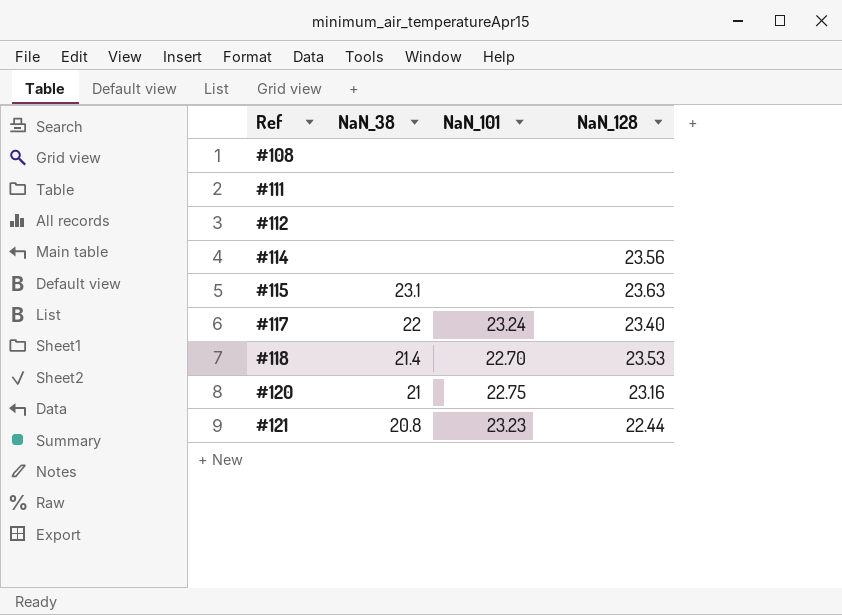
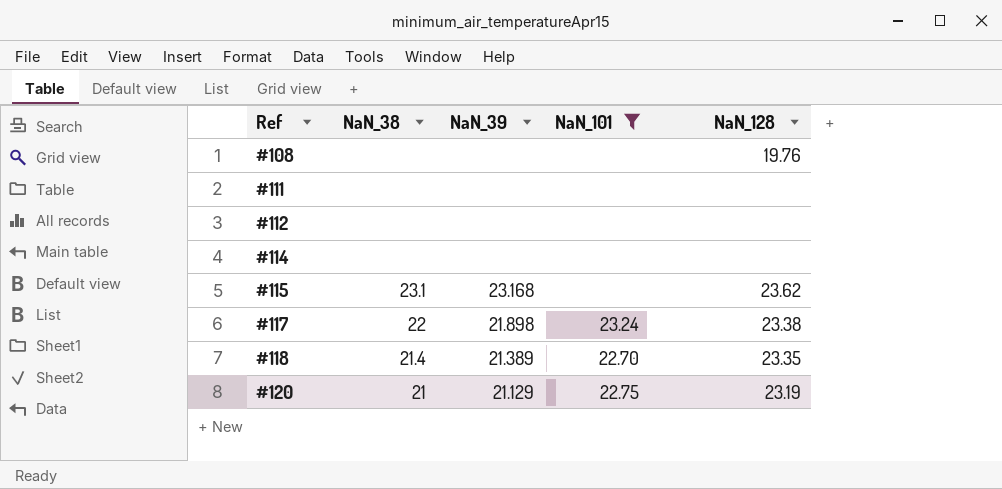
filter: none -> NaN_101 != 23.23
column NaN_39 | position: none -> 3
#108 | NaN_128: none -> 19.76
#114 | NaN_128: 23.56 -> none
#115 | NaN_128: 23.63 -> 23.62
#117 | NaN_128: 23.40 -> 23.38
#118 | NaN_128: 23.53 -> 23.35
#120 | NaN_128: 23.16 -> 23.19

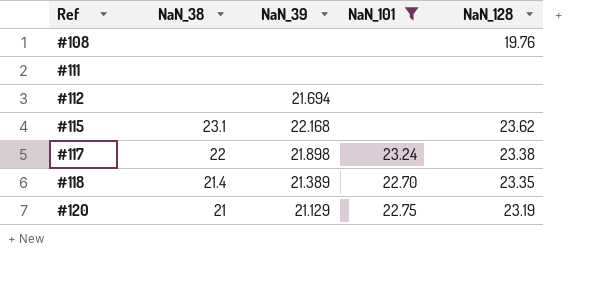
row #114: none | none | none | none -> none
#112 | NaN_39: none -> 21.694
#115 | NaN_39: 23.168 -> 22.168

